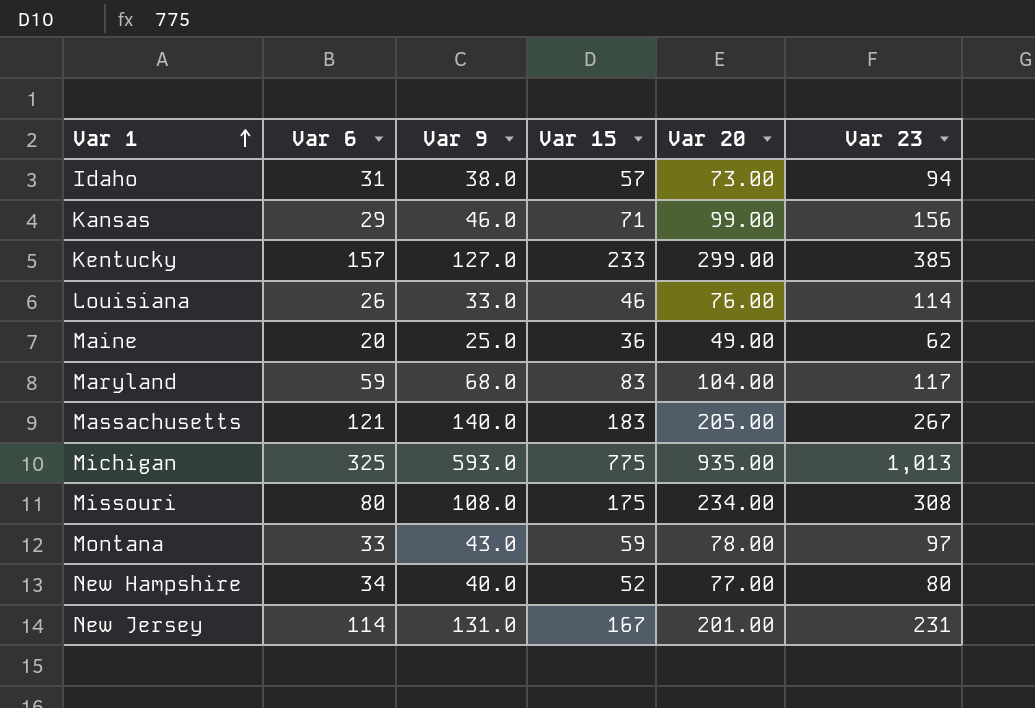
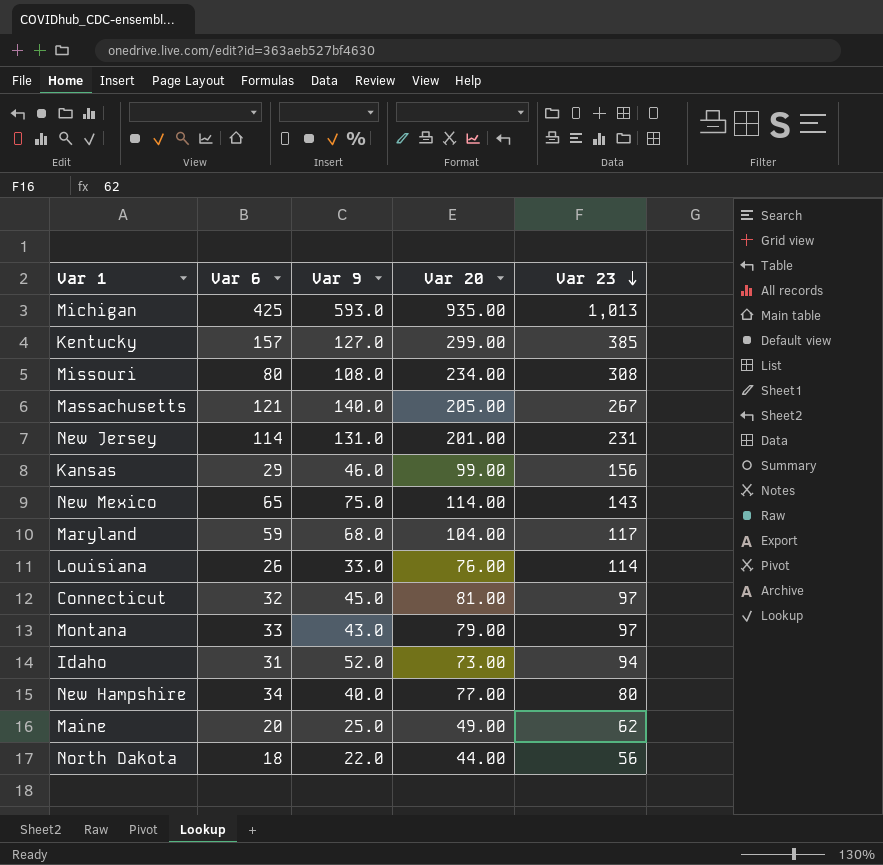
row order: Var 1 ascending -> Var 23 descending
column Var 15 | position: 4 -> none
Michigan | Var 6: 325 -> 425
row New Mexico: none -> 65 | 75.0 | 114.00 | 143
row Connecticut: none -> 32 | 45.0 | 81.00 | 97
Montana | Var 20: 78.00 -> 79.00
Idaho | Var 9: 38.0 -> 52.0
row North Dakota: none -> 18 | 22.0 | 44.00 | 56

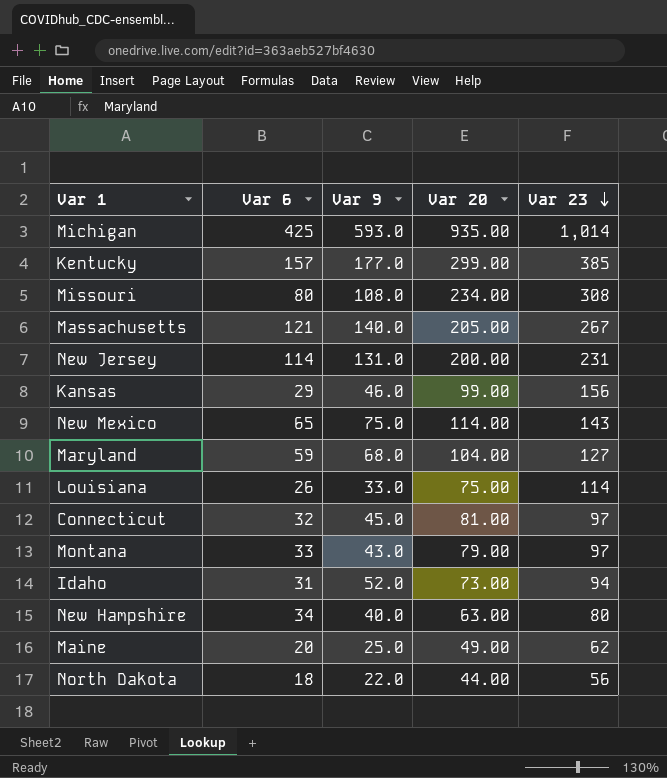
Michigan | Var 23: 1,013 -> 1,014
Kentucky | Var 9: 127.0 -> 177.0
New Jersey | Var 20: 201.00 -> 200.00
Maryland | Var 23: 117 -> 127
Louisiana | Var 20: 76.00 -> 75.00
New Hampshire | Var 20: 77.00 -> 63.00

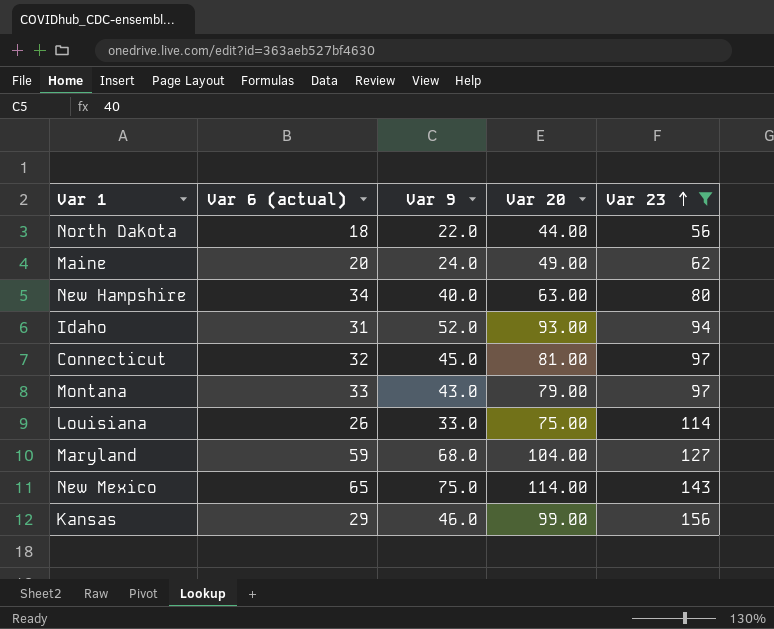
filter: none -> Var 23 <= 156
row order: Var 23 descending -> Var 23 ascending
column name: Var 6 -> Var 6 (actual)
Maine | Var 9: 25.0 -> 24.0
Idaho | Var 20: 73.00 -> 93.00

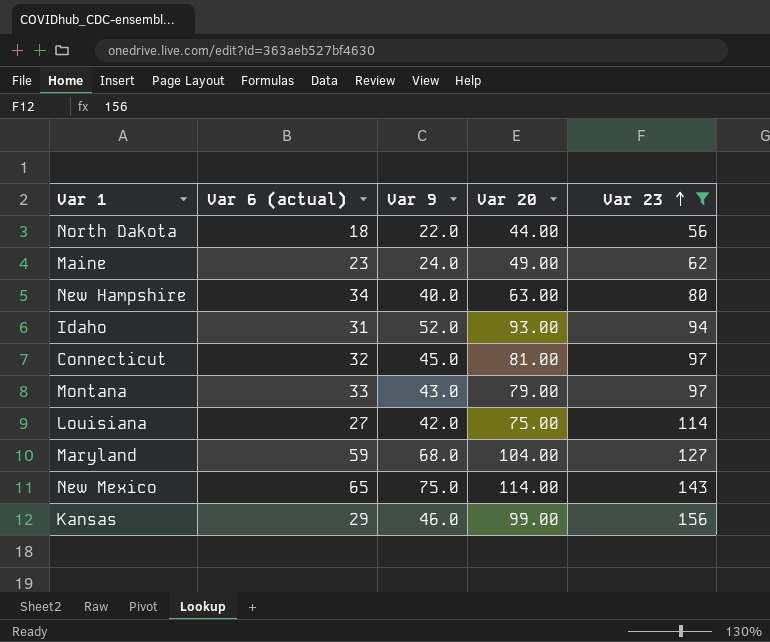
Maine | Var 6 (actual): 20 -> 23
Louisiana | Var 6 (actual): 26 -> 27
Louisiana | Var 9: 33.0 -> 42.0

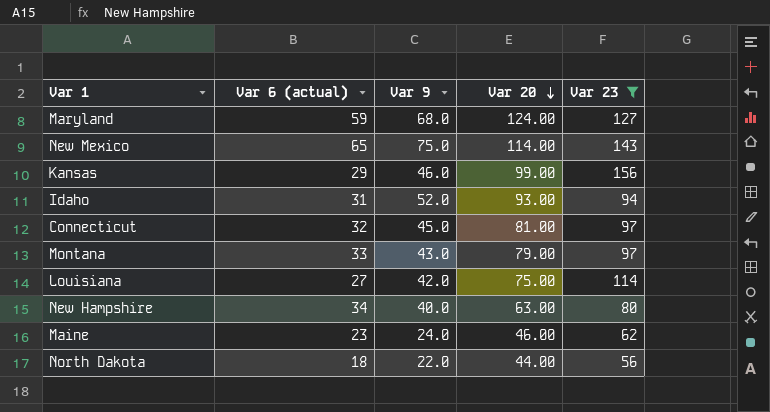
row order: Var 23 ascending -> Var 20 descending
Maryland | Var 20: 104.00 -> 124.00
Maine | Var 20: 49.00 -> 46.00

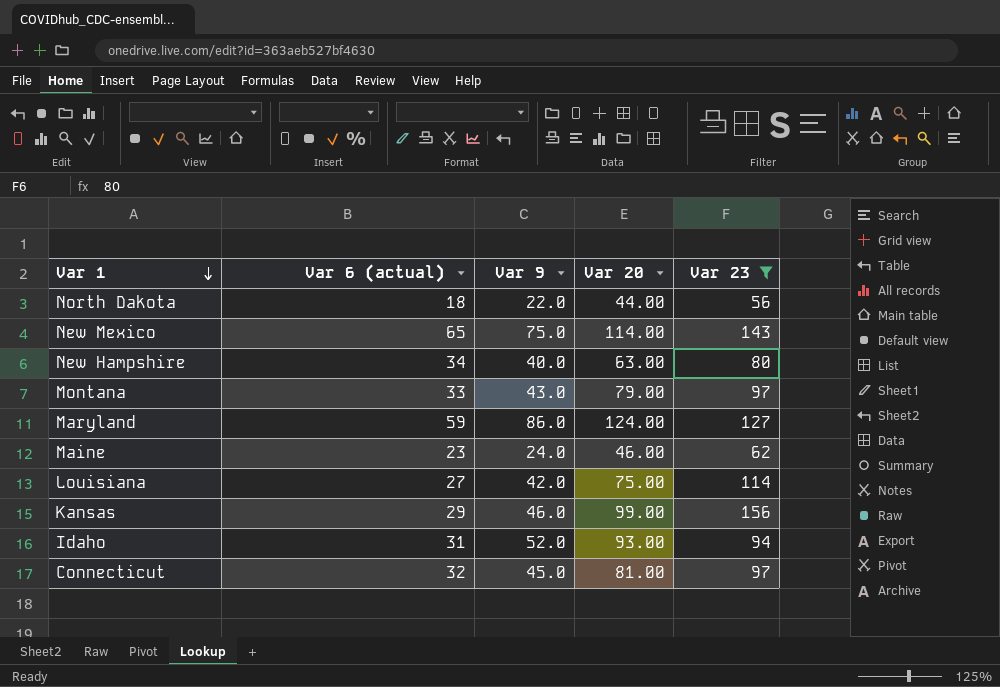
row order: Var 20 descending -> Var 1 descending
Maryland | Var 9: 68.0 -> 86.0

